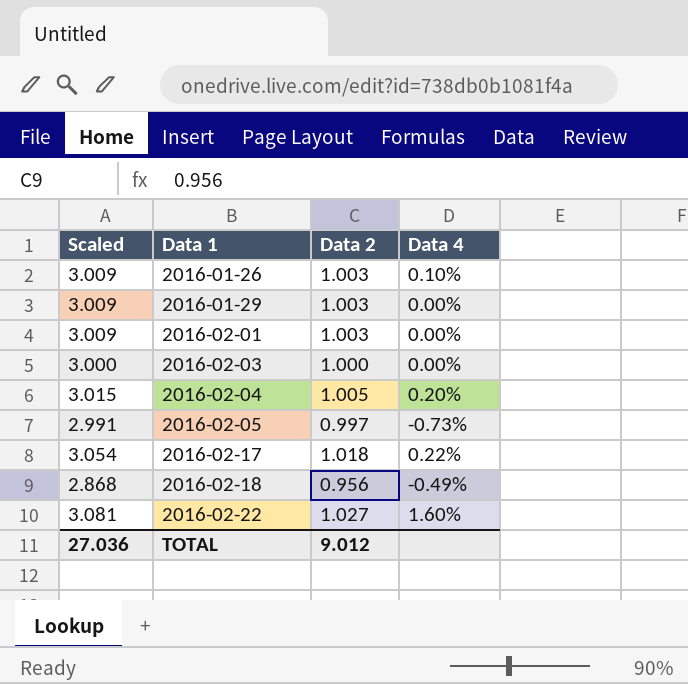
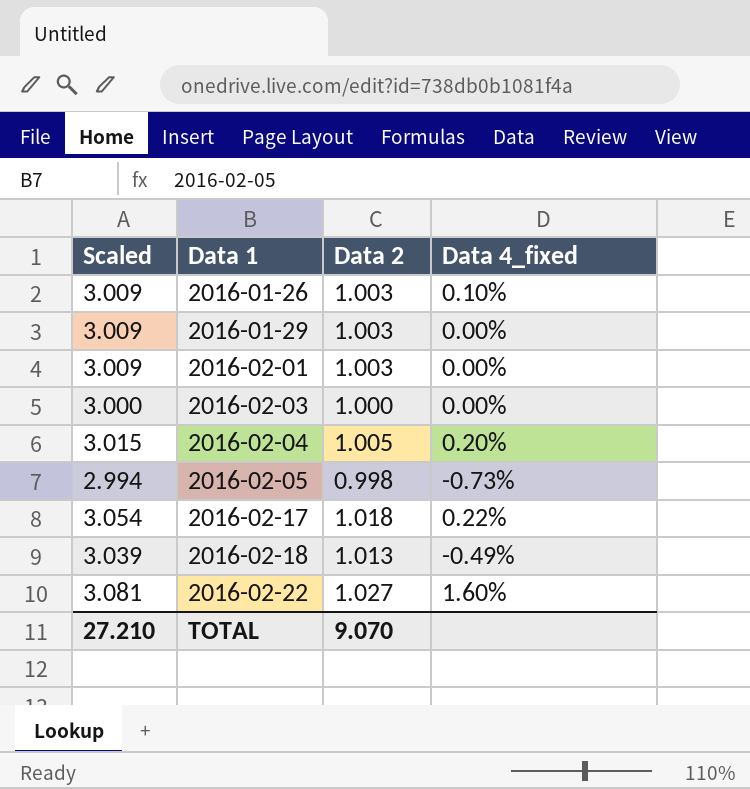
column name: Data 4 -> Data 4_fixed
2016-02-05 | Scaled: 2.991 -> 2.994
2016-02-05 | Data 2: 0.997 -> 0.998
2016-02-18 | Scaled: 2.868 -> 3.039
2016-02-18 | Data 2: 0.956 -> 1.013
TOTAL | Scaled: 27.036 -> 27.210
TOTAL | Data 2: 9.012 -> 9.070

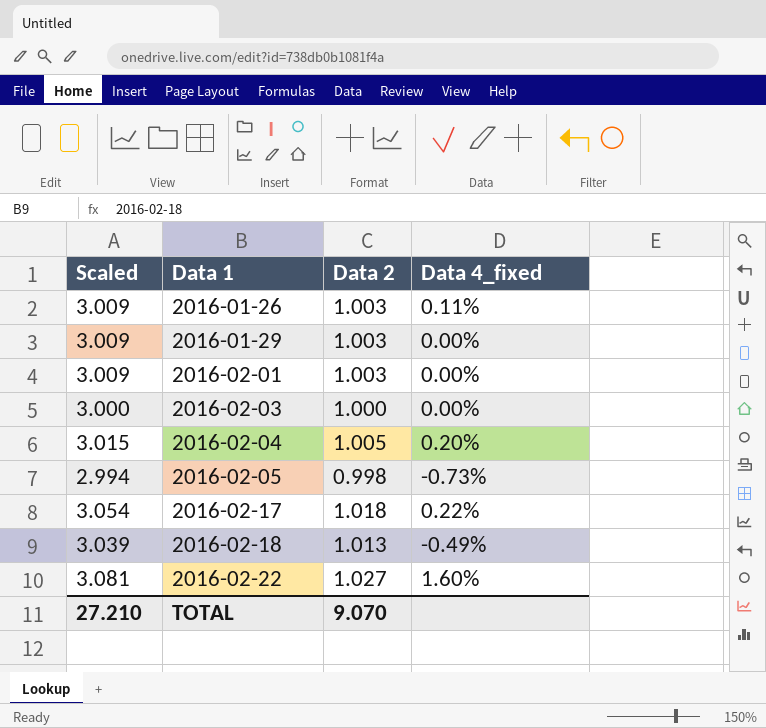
2016-01-26 | Data 4_fixed: 0.10% -> 0.11%

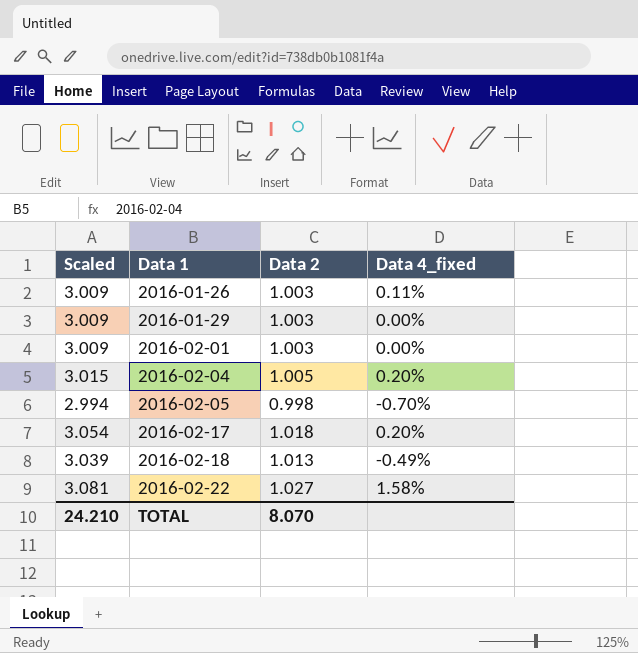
row 2016-02-03: 3.000 | 1.000 | 0.00% -> none
2016-02-05 | Data 4_fixed: -0.73% -> -0.70%
2016-02-17 | Data 4_fixed: 0.22% -> 0.20%
2016-02-22 | Data 4_fixed: 1.60% -> 1.58%
TOTAL | Scaled: 27.210 -> 24.210
TOTAL | Data 2: 9.070 -> 8.070

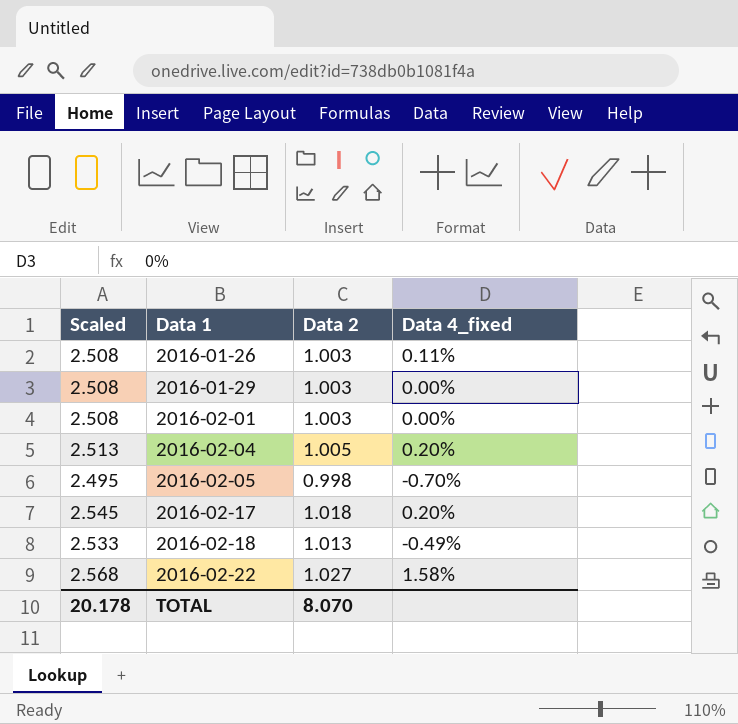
column Scaled | formula: [Data 2] * 3 -> [Data 2] * 2.5
TOTAL | Scaled: 24.210 -> 20.178

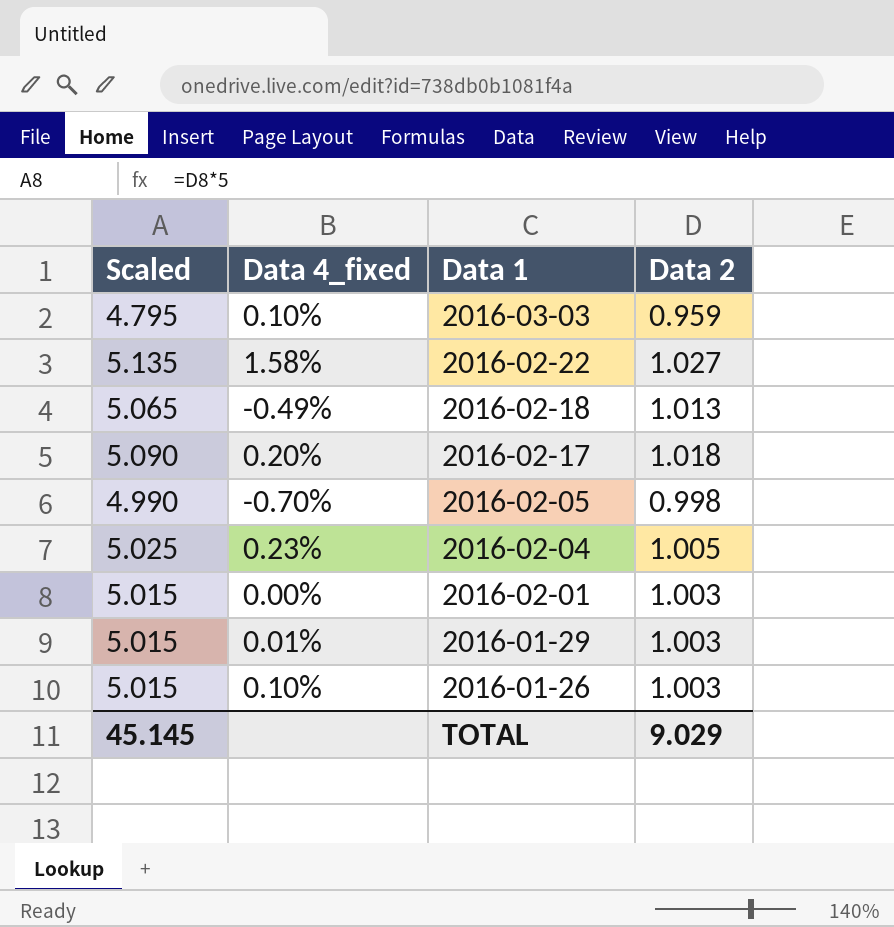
row order: Data 1 ascending -> Data 1 descending
column Scaled | formula: [Data 2] * 2.5 -> [Data 2] * 5
column Data 4_fixed | position: 4 -> 2
row 2016-03-03: none -> 4.795 | 0.10% | 0.959
2016-02-04 | Data 4_fixed: 0.20% -> 0.23%
2016-01-29 | Data 4_fixed: 0.00% -> 0.01%
2016-01-26 | Data 4_fixed: 0.11% -> 0.10%
TOTAL | Scaled: 20.178 -> 45.145
TOTAL | Data 2: 8.070 -> 9.029

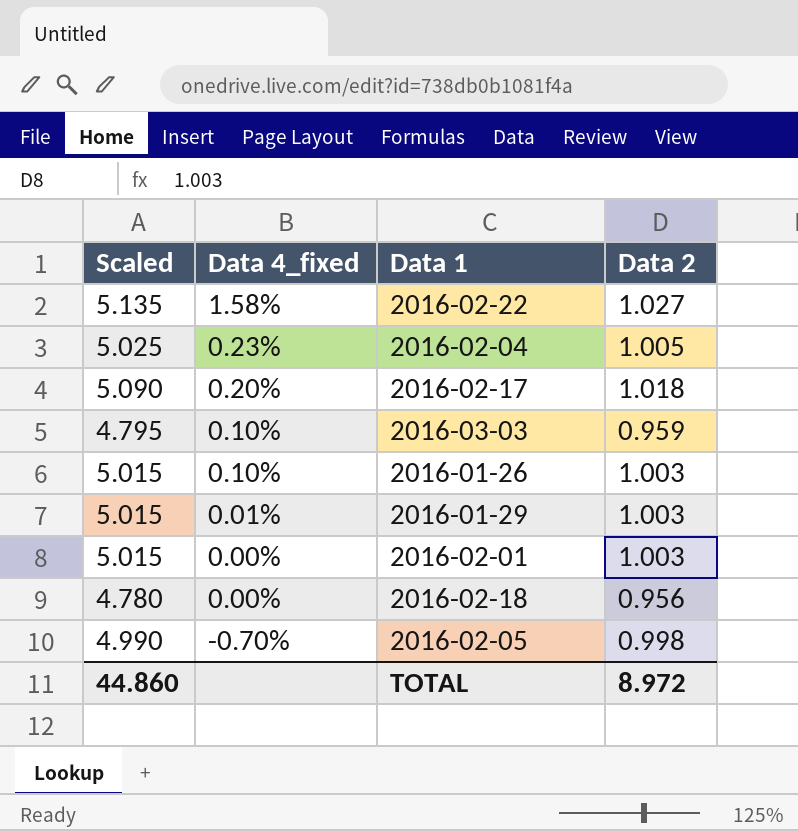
row order: Data 1 descending -> Data 4_fixed descending
2016-02-18 | Scaled: 5.065 -> 4.780
2016-02-18 | Data 4_fixed: -0.49% -> 0.00%
2016-02-18 | Data 2: 1.013 -> 0.956
TOTAL | Scaled: 45.145 -> 44.860
TOTAL | Data 2: 9.029 -> 8.972

